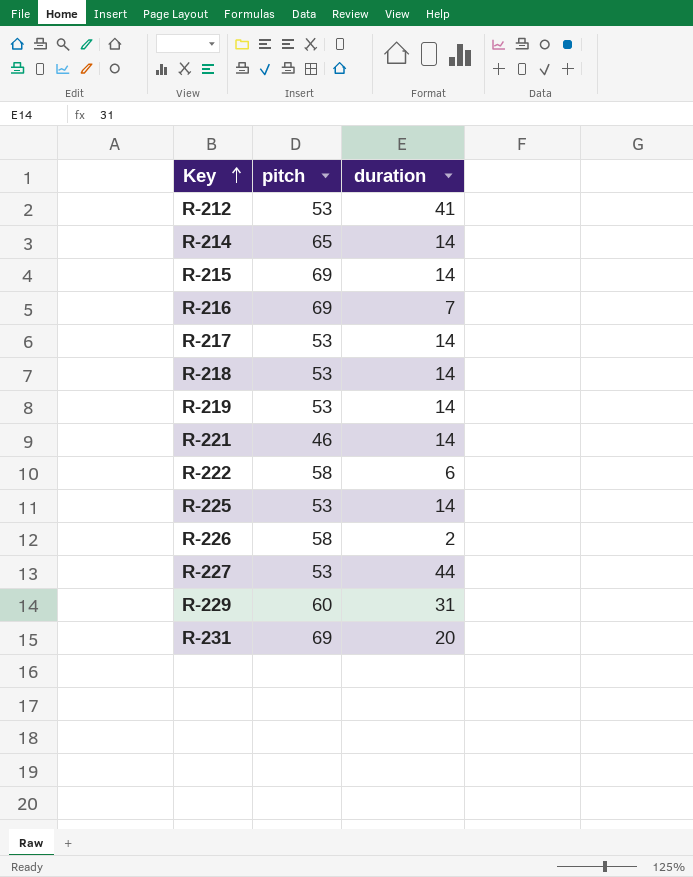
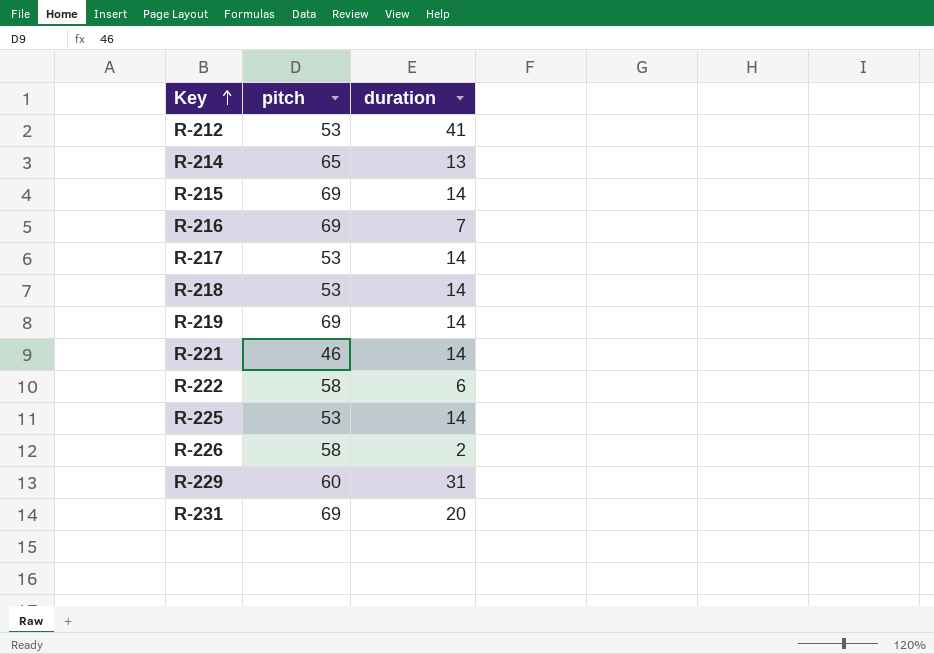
row R-227: 53 | 44 -> none
R-214 | duration: 14 -> 13
R-219 | pitch: 53 -> 69

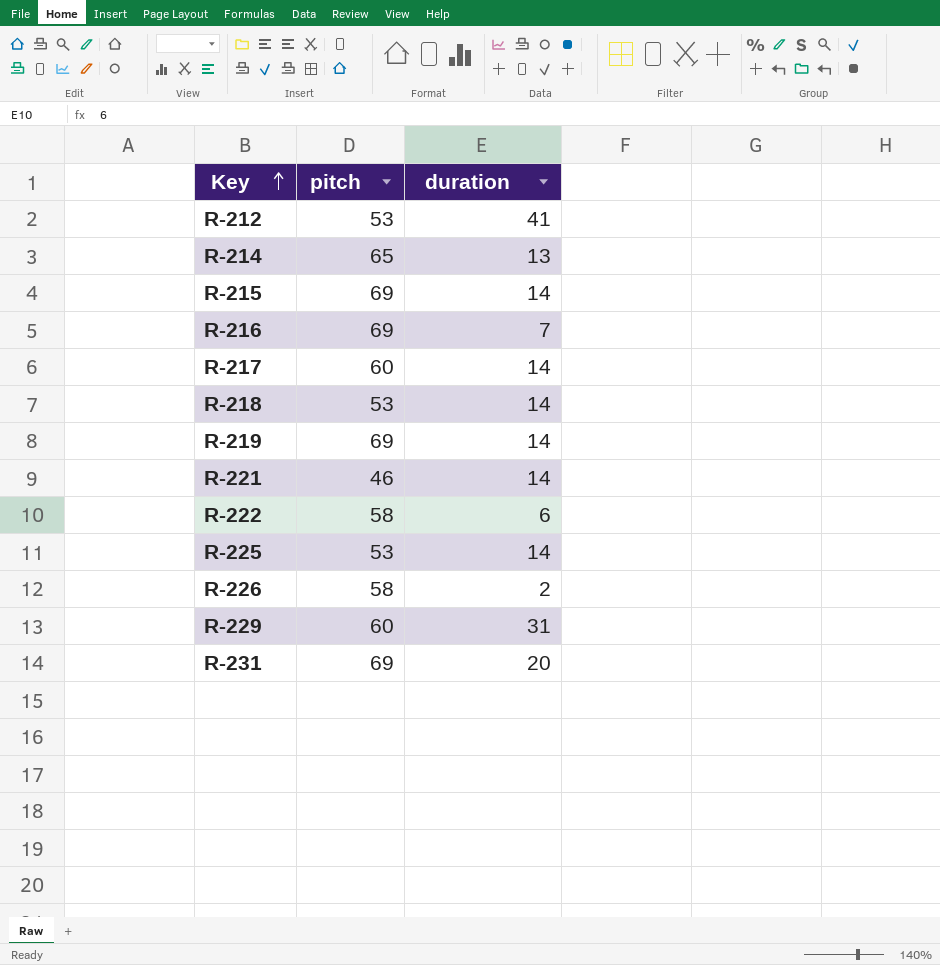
R-217 | pitch: 53 -> 60

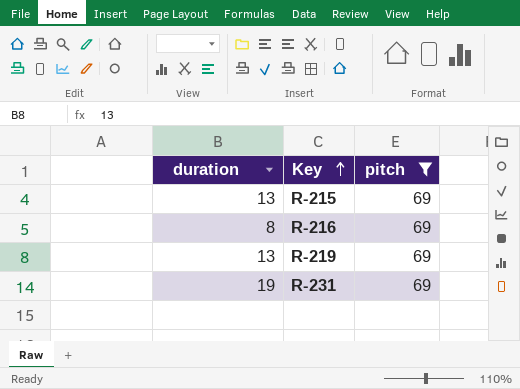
filter: none -> pitch = 69
column duration | position: 3 -> 1
R-215 | duration: 14 -> 13
R-216 | duration: 7 -> 8
R-219 | duration: 14 -> 13
R-231 | duration: 20 -> 19

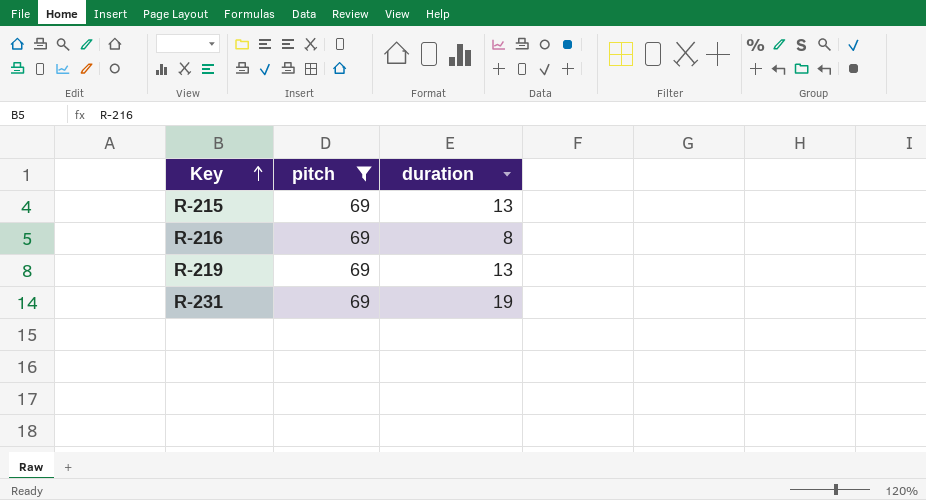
column duration | position: 1 -> 3

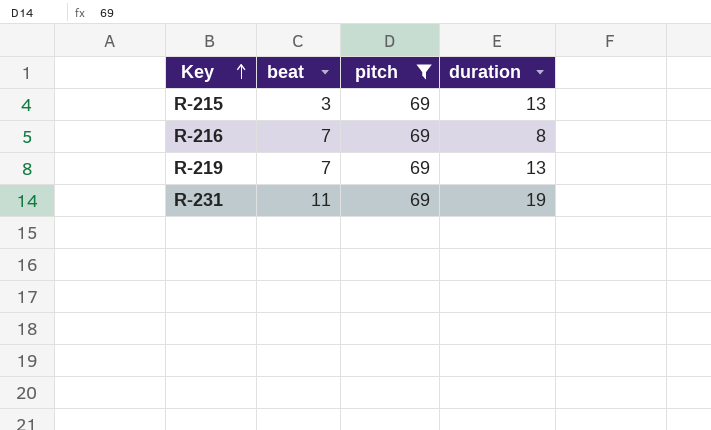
column beat | position: none -> 2

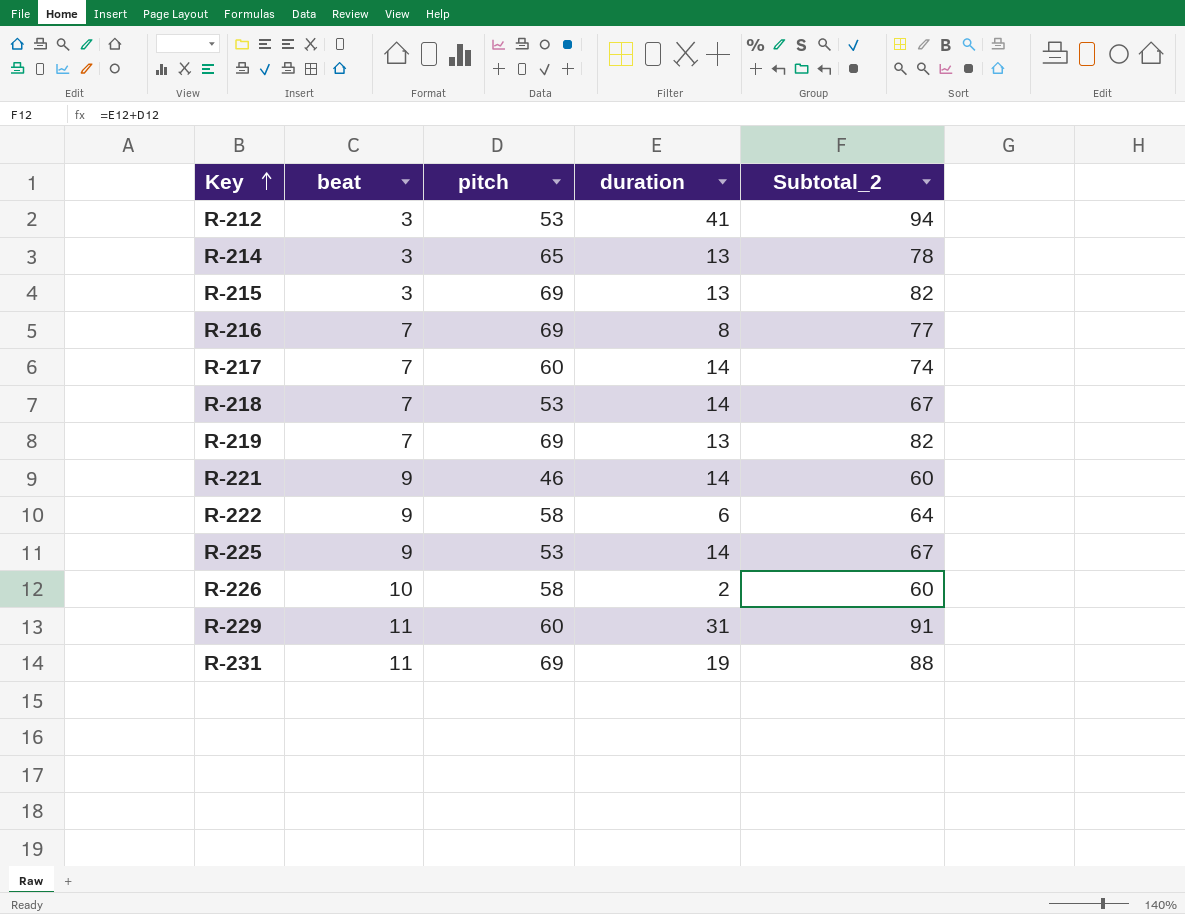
filter: pitch = 69 -> none
column Subtotal_2 | formula: none -> [pitch] + [duration]

